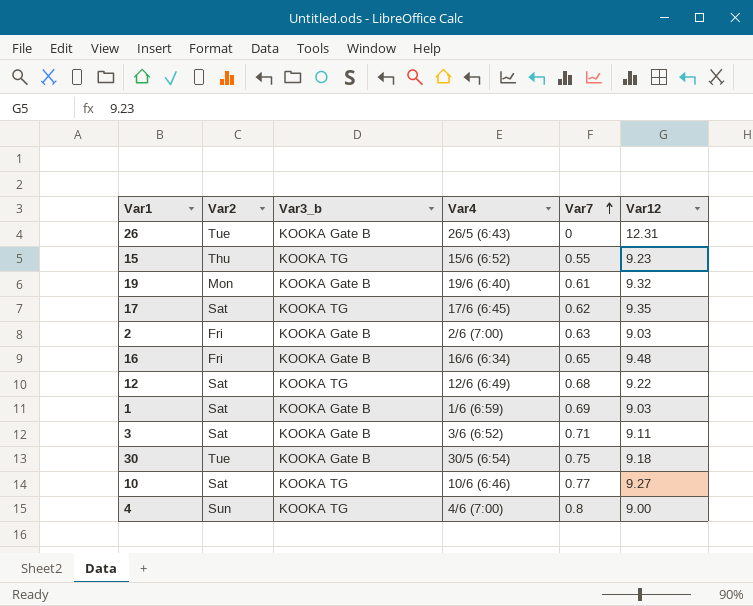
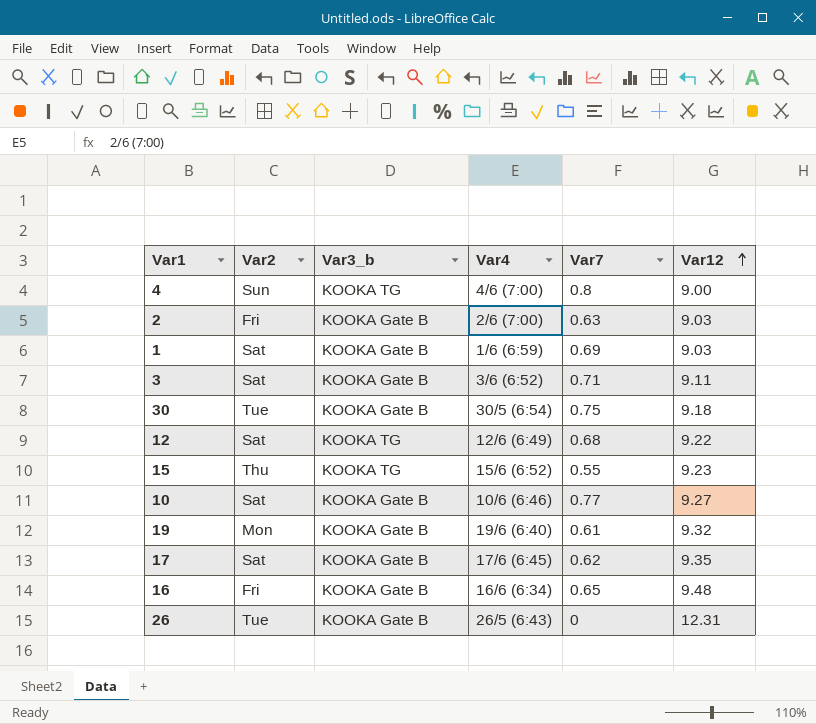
row order: Var7 ascending -> Var12 ascending
10 | Var3_b: KOOKA TG -> KOOKA Gate B
17 | Var3_b: KOOKA TG -> KOOKA Gate B

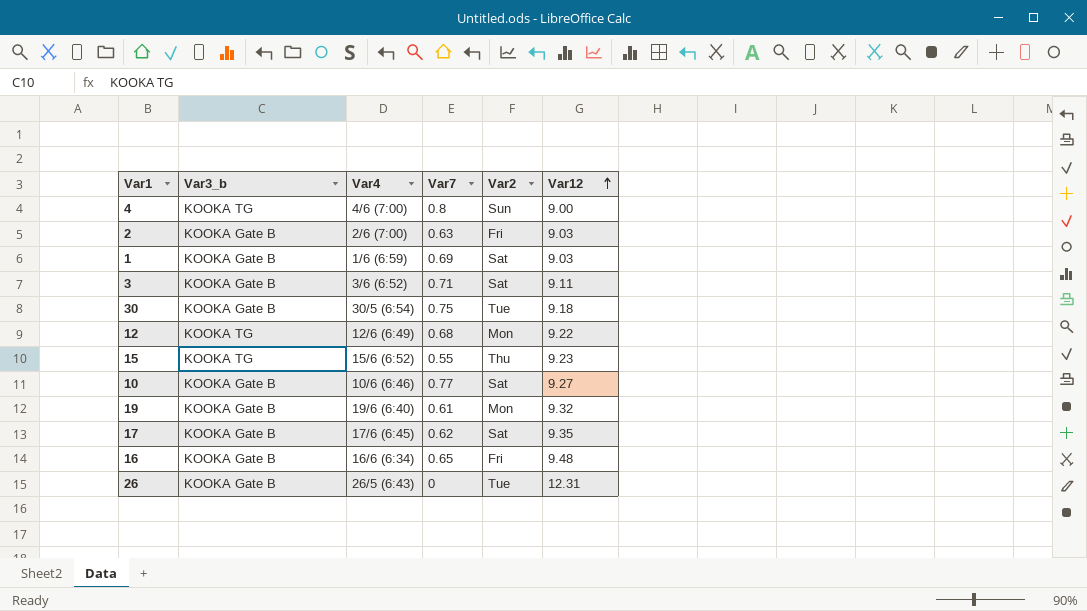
column Var2 | position: 2 -> 5
12 | Var2: Sat -> Mon

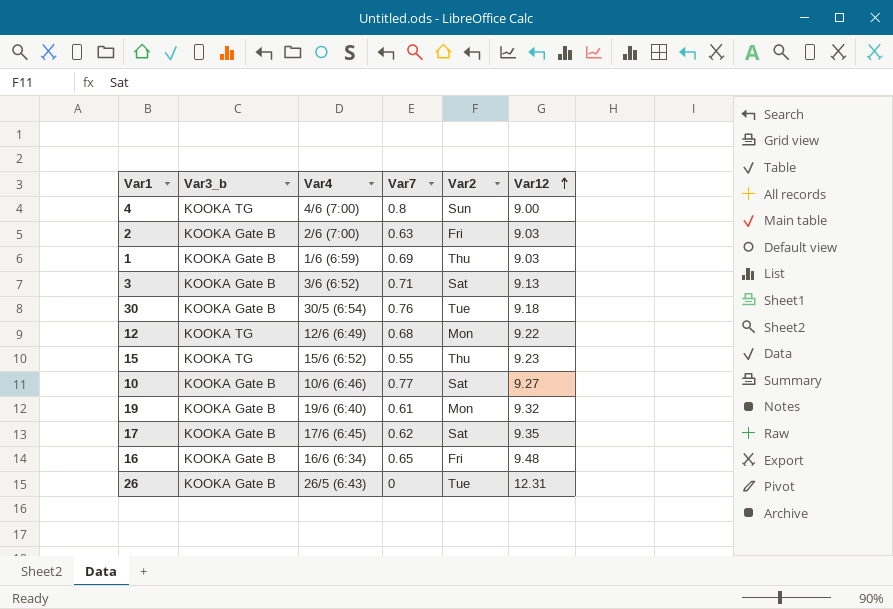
1 | Var2: Sat -> Thu
3 | Var12: 9.11 -> 9.13
30 | Var7: 0.75 -> 0.76

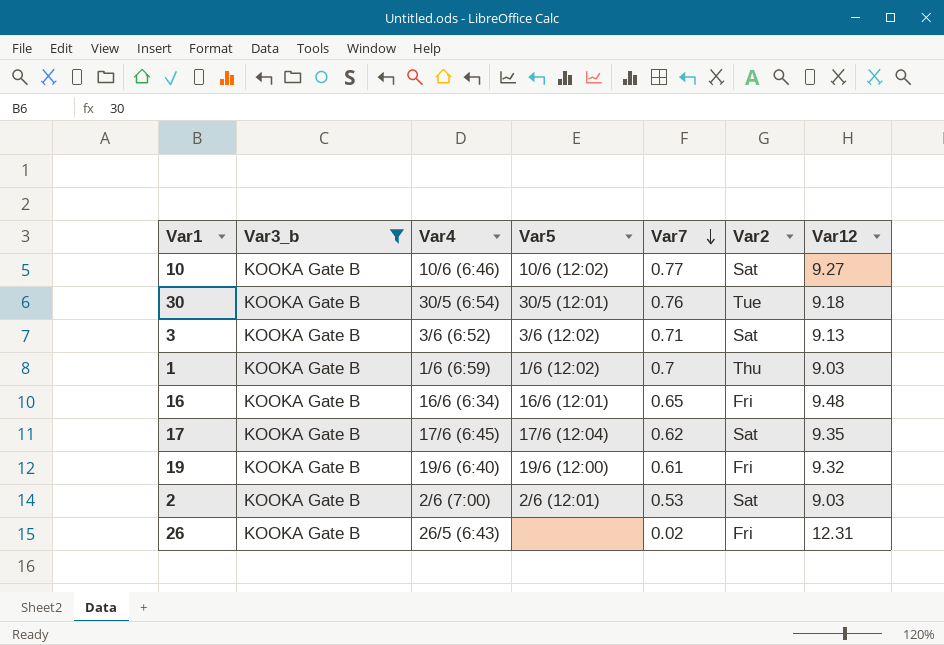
filter: none -> Var3_b = KOOKA Gate B
row order: Var12 ascending -> Var7 descending
column Var5 | position: none -> 4
1 | Var7: 0.69 -> 0.7
19 | Var2: Mon -> Fri
2 | Var7: 0.63 -> 0.53
2 | Var2: Fri -> Sat
26 | Var7: 0 -> 0.02
26 | Var2: Tue -> Fri

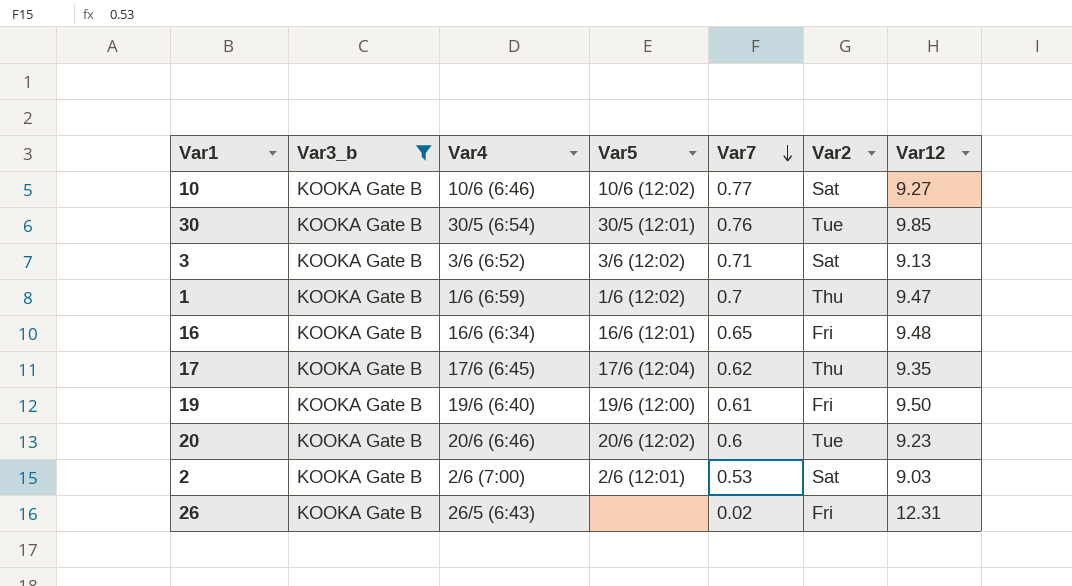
30 | Var12: 9.18 -> 9.85
1 | Var12: 9.03 -> 9.47
17 | Var2: Sat -> Thu
19 | Var12: 9.32 -> 9.50
row 20: none -> KOOKA Gate B | 20/6 (6:46) | 20/6 (12:02) | 0.6 | Tue | 9.23

